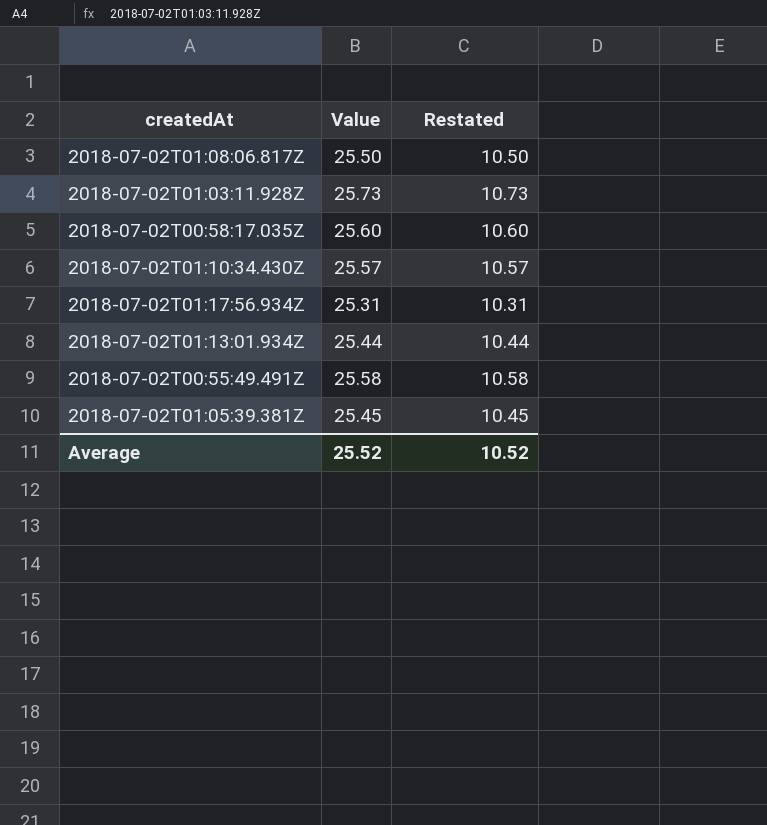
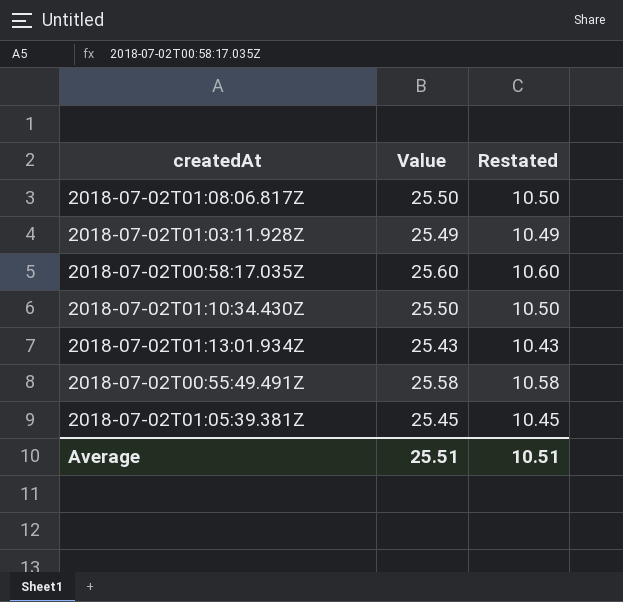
row 2018-07-02T01:17:56.934Z: 25.31 | 10.31 -> none
2018-07-02T01:03:11.928Z | Value: 25.73 -> 25.49
2018-07-02T01:03:11.928Z | Restated: 10.73 -> 10.49
2018-07-02T01:10:34.430Z | Value: 25.57 -> 25.50
2018-07-02T01:10:34.430Z | Restated: 10.57 -> 10.50
2018-07-02T01:13:01.934Z | Value: 25.44 -> 25.43
2018-07-02T01:13:01.934Z | Restated: 10.44 -> 10.43
Average | Value: 25.52 -> 25.51
Average | Restated: 10.52 -> 10.51

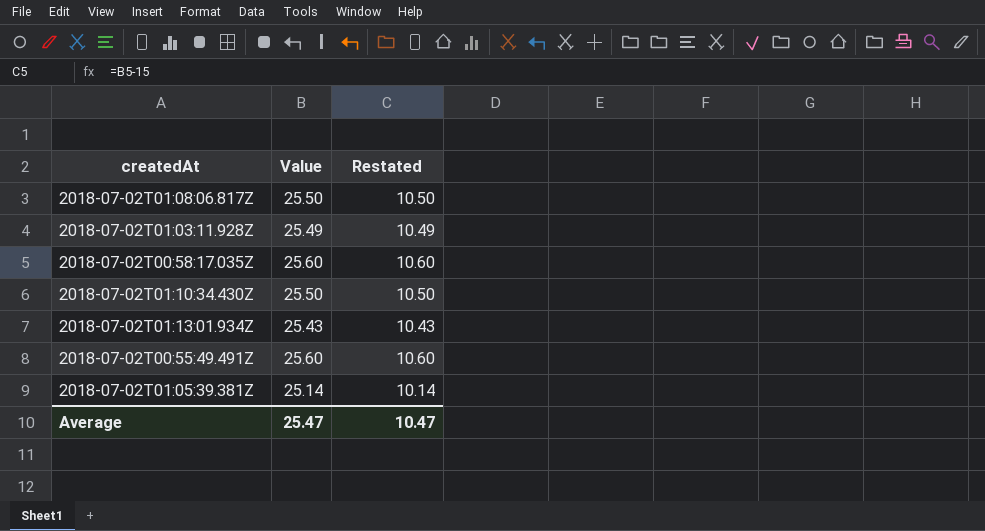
2018-07-02T00:55:49.491Z | Value: 25.58 -> 25.60
2018-07-02T00:55:49.491Z | Restated: 10.58 -> 10.60
2018-07-02T01:05:39.381Z | Value: 25.45 -> 25.14
2018-07-02T01:05:39.381Z | Restated: 10.45 -> 10.14
Average | Value: 25.51 -> 25.47
Average | Restated: 10.51 -> 10.47

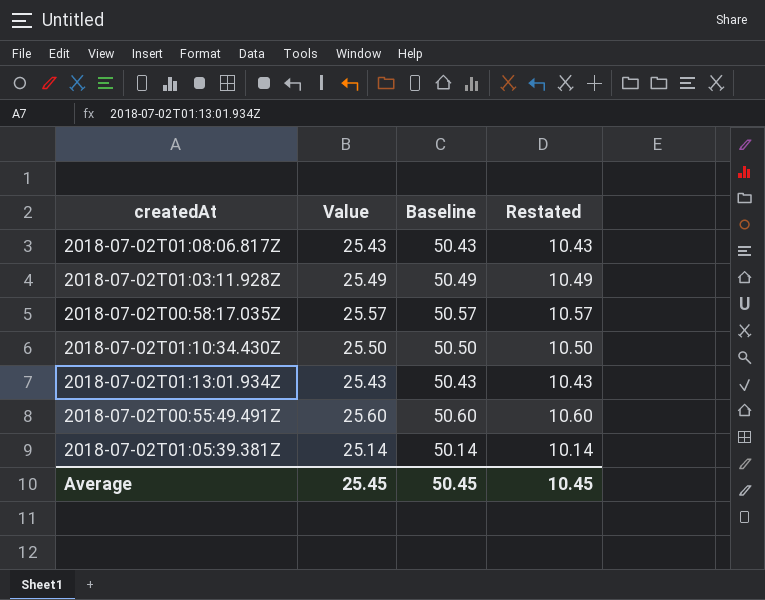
column Baseline | formula: none -> [Value] + 25
2018-07-02T01:08:06.817Z | Value: 25.50 -> 25.43
2018-07-02T01:08:06.817Z | Restated: 10.50 -> 10.43
2018-07-02T00:58:17.035Z | Value: 25.60 -> 25.57
2018-07-02T00:58:17.035Z | Restated: 10.60 -> 10.57
Average | Value: 25.47 -> 25.45
Average | Restated: 10.47 -> 10.45

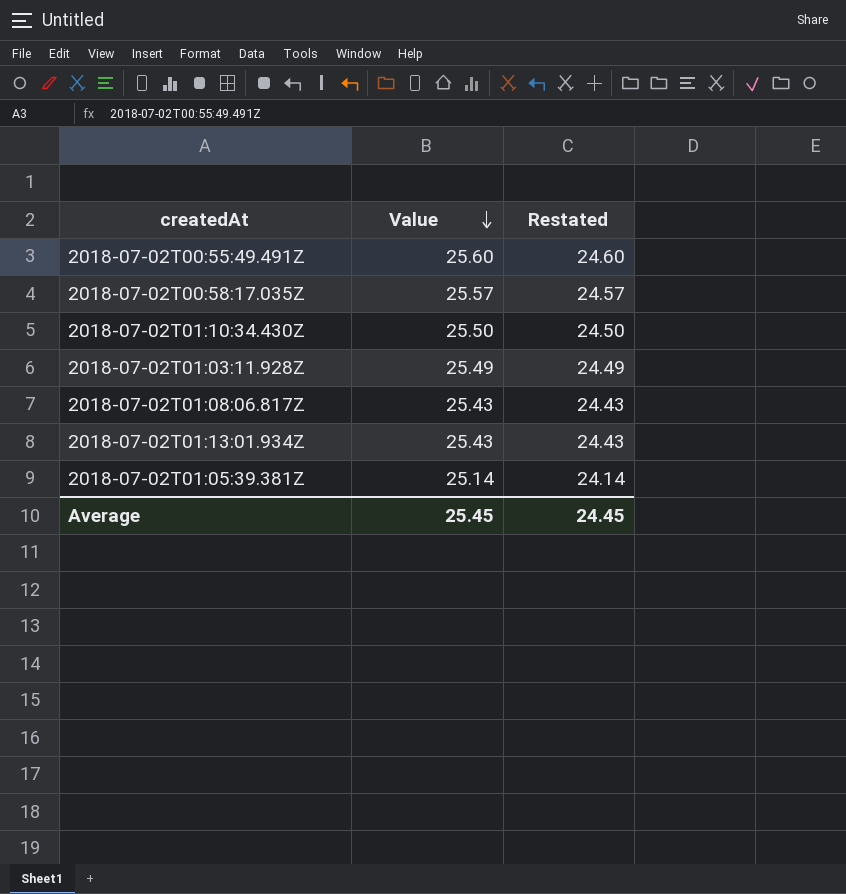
row order: none -> Value descending
column Baseline | formula: [Value] + 25 -> none
column Restated | formula: [Value] - 15 -> [Value] - 1
Average | Restated: 10.45 -> 24.45

